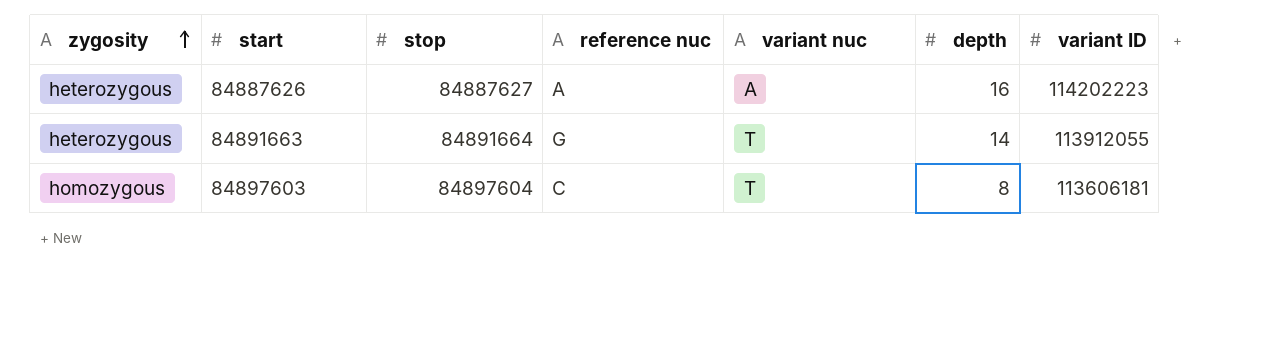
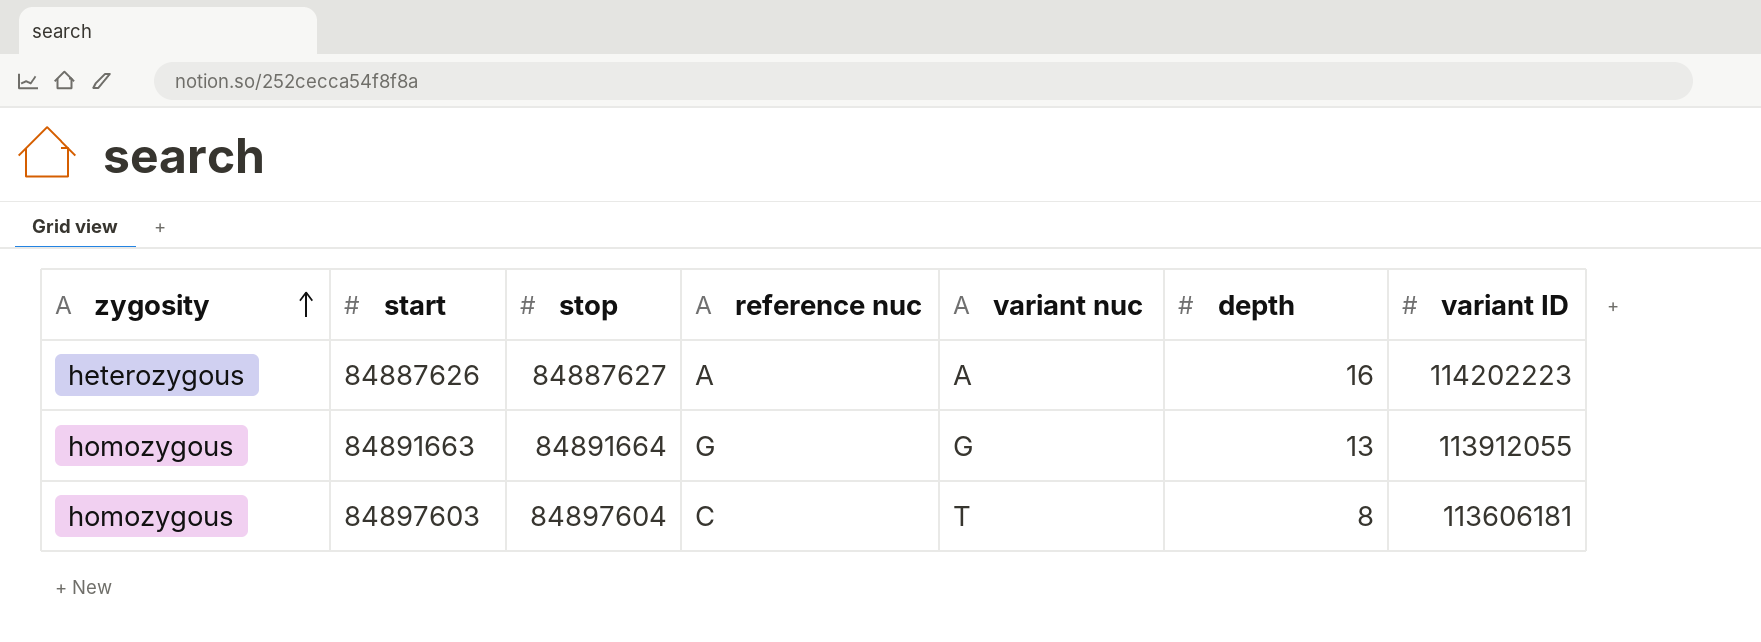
84891663 | zygosity: heterozygous -> homozygous
84891663 | variant nuc: T -> G
84891663 | depth: 14 -> 13

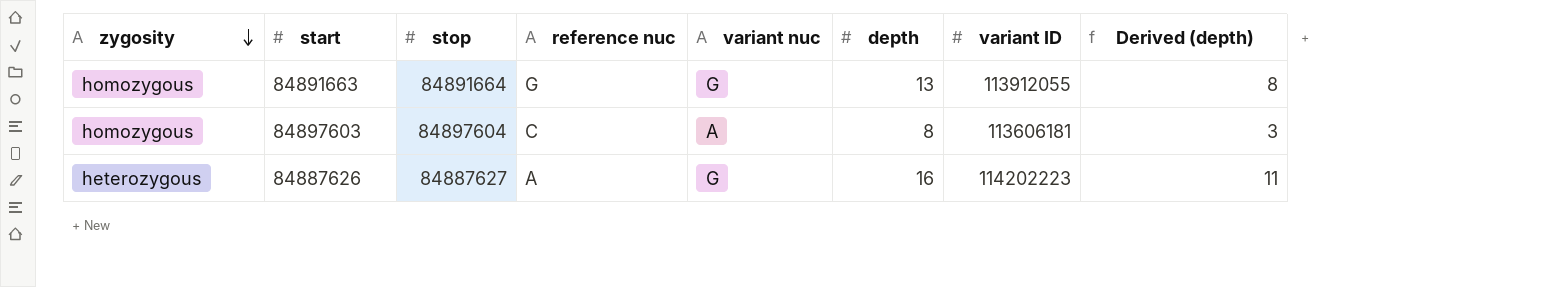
row order: zygosity ascending -> zygosity descending
column Derived (depth) | formula: none -> [depth] - 5
84897603 | variant nuc: T -> A
84887626 | variant nuc: A -> G

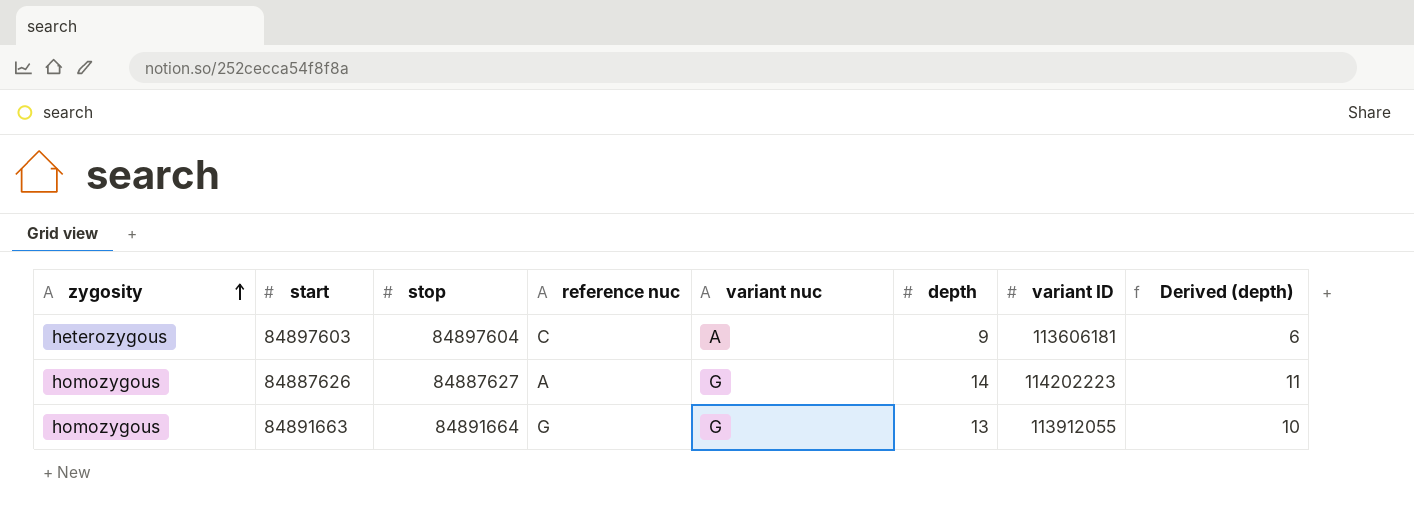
row order: zygosity descending -> zygosity ascending
column Derived (depth) | formula: [depth] - 5 -> [depth] - 3
84897603 | zygosity: homozygous -> heterozygous
84897603 | depth: 8 -> 9
84887626 | zygosity: heterozygous -> homozygous
84887626 | depth: 16 -> 14

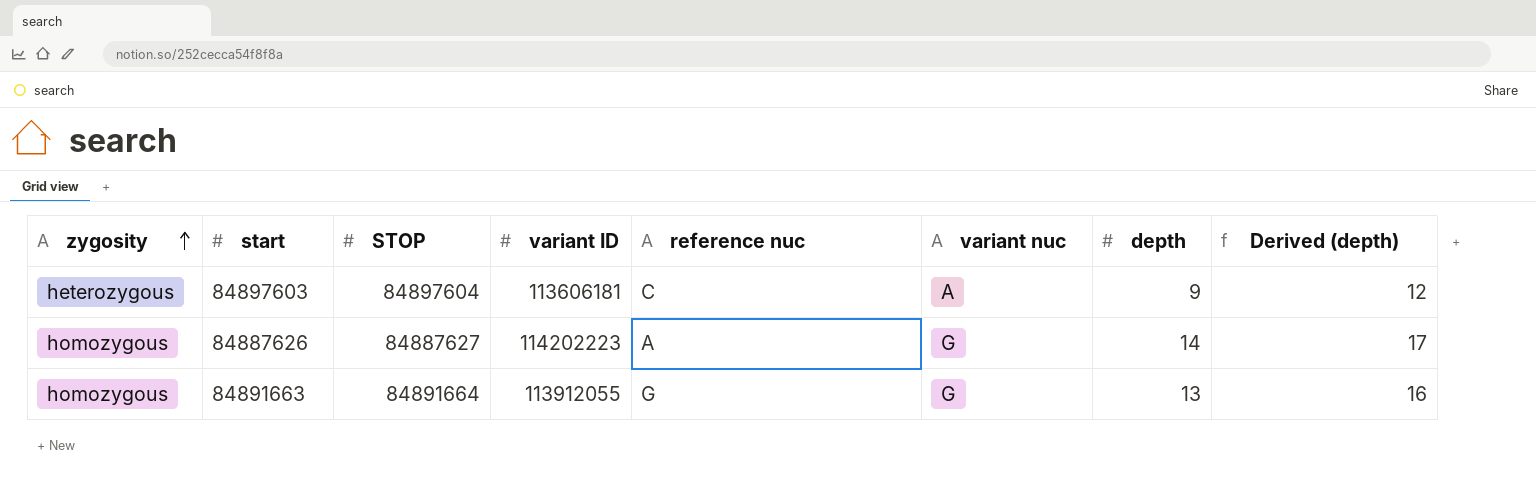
column name: stop -> STOP
column variant ID | position: 7 -> 4
column Derived (depth) | formula: [depth] - 3 -> [depth] + 3

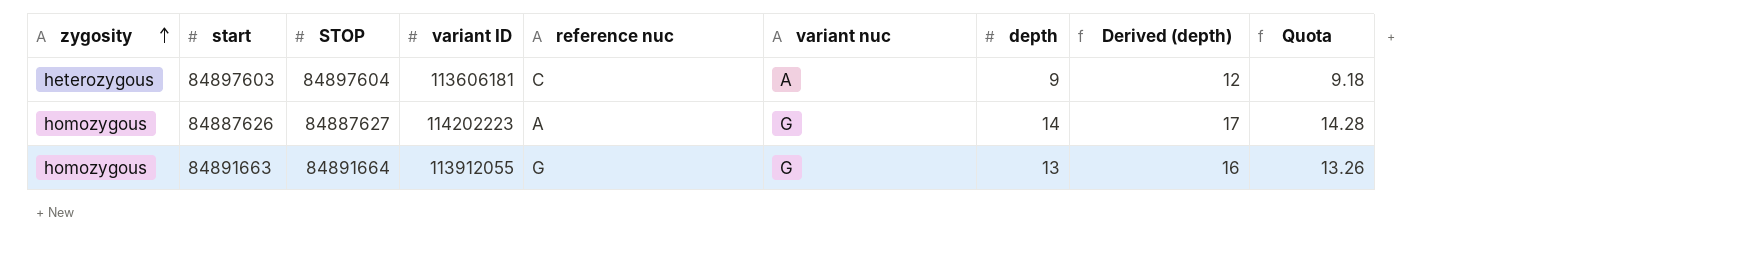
column Quota | formula: none -> [depth] * 1.02

